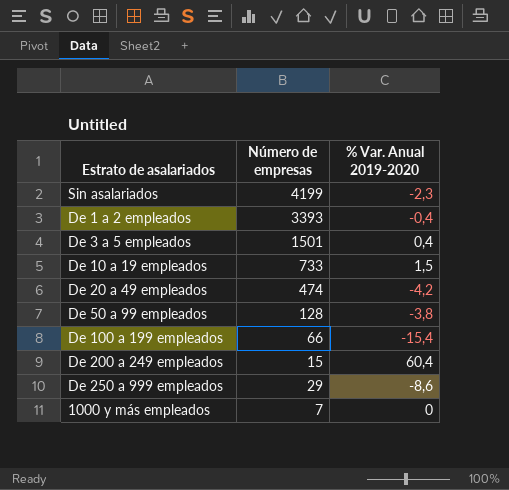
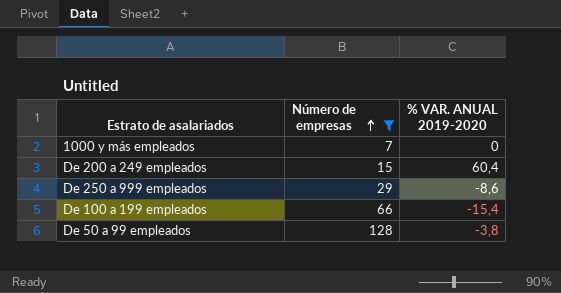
filter: none -> Número de empresas <= 128
row order: none -> Número de empresas ascending
column name: % Var. Anual 2019-2020 -> % VAR. ANUAL 2019-2020

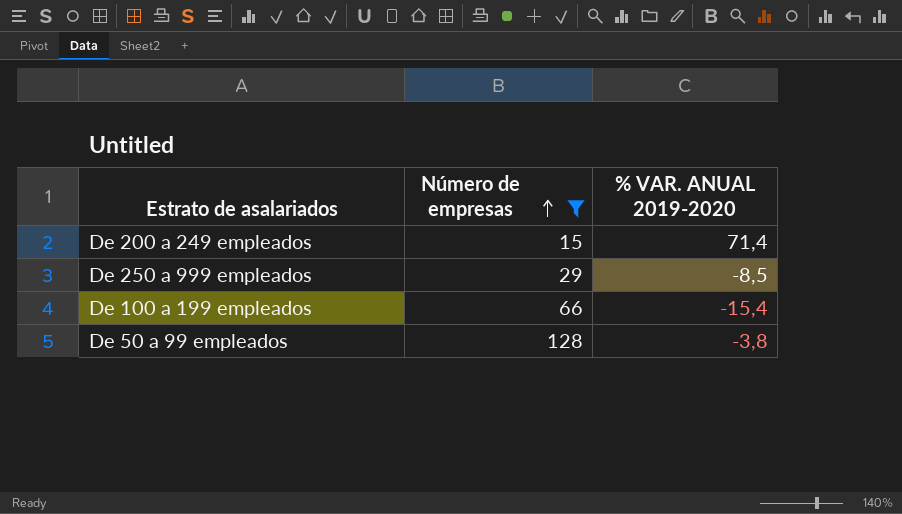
row 1000 y más empleados: 7 | 0 -> none
De 200 a 249 empleados | % VAR. ANUAL 2019-2020: 60,4 -> 71,4
De 250 a 999 empleados | % VAR. ANUAL 2019-2020: -8,6 -> -8,5

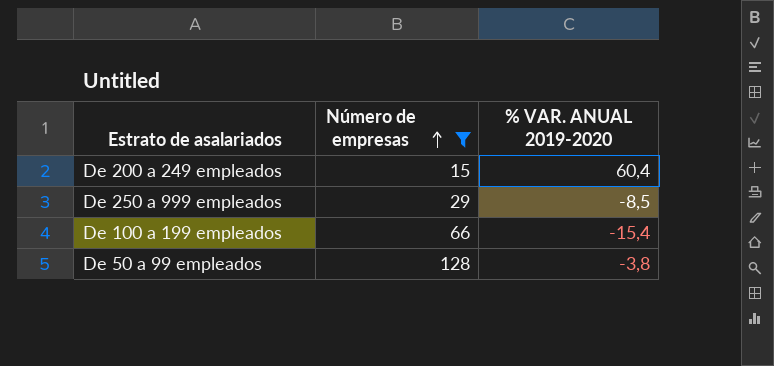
De 200 a 249 empleados | % VAR. ANUAL 2019-2020: 71,4 -> 60,4

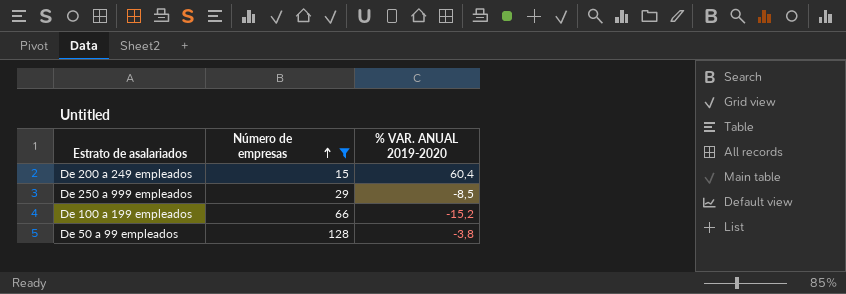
De 100 a 199 empleados | % VAR. ANUAL 2019-2020: -15,4 -> -15,2

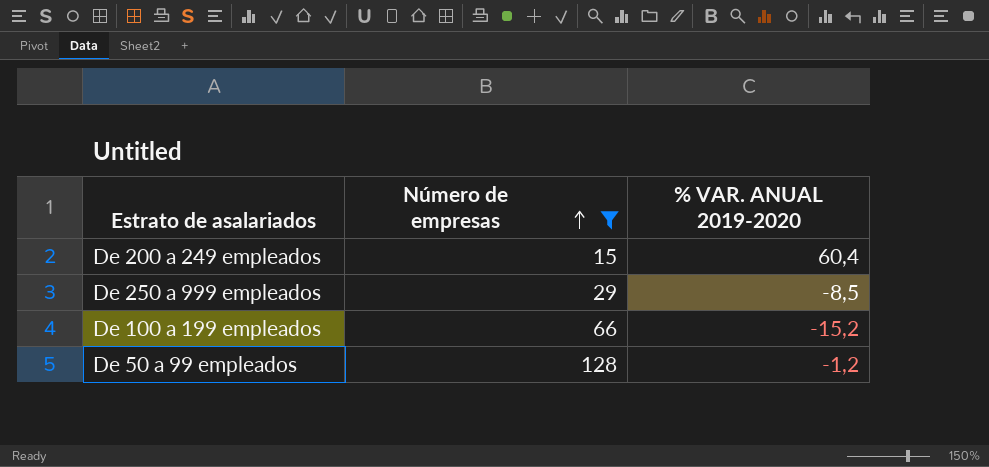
De 50 a 99 empleados | % VAR. ANUAL 2019-2020: -3,8 -> -1,2

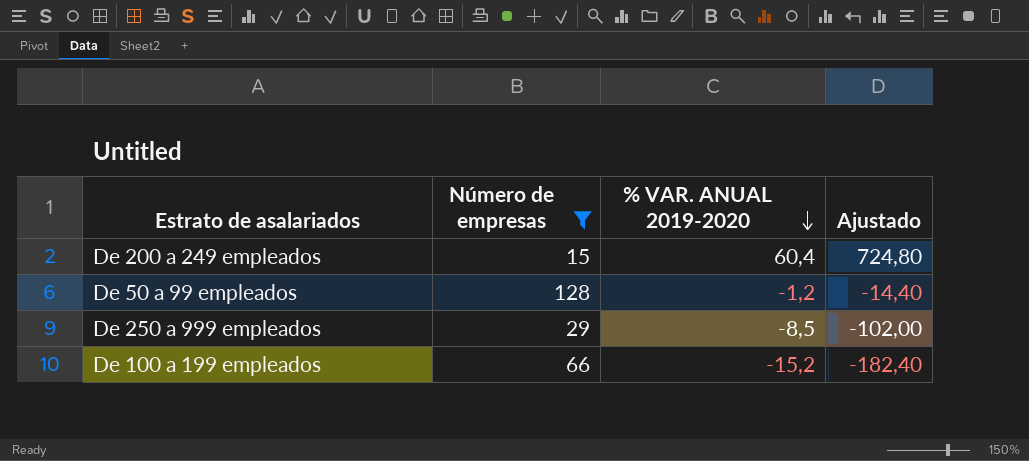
row order: Número de empresas ascending -> % VAR. ANUAL 2019-2020 descending
column Ajustado | formula: none -> [% VAR. ANUAL 2019-2020] * 12

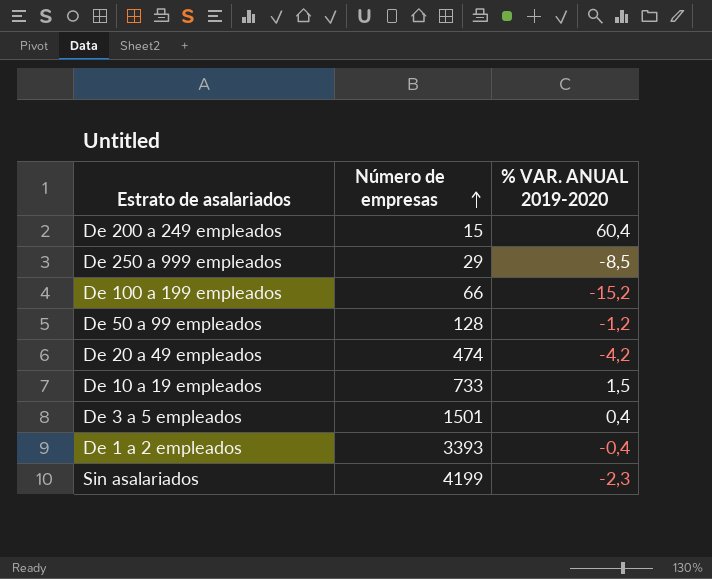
filter: Número de empresas <= 128 -> none
row order: % VAR. ANUAL 2019-2020 descending -> Número de empresas ascending
column Ajustado | formula: [% VAR. ANUAL 2019-2020] * 12 -> none

